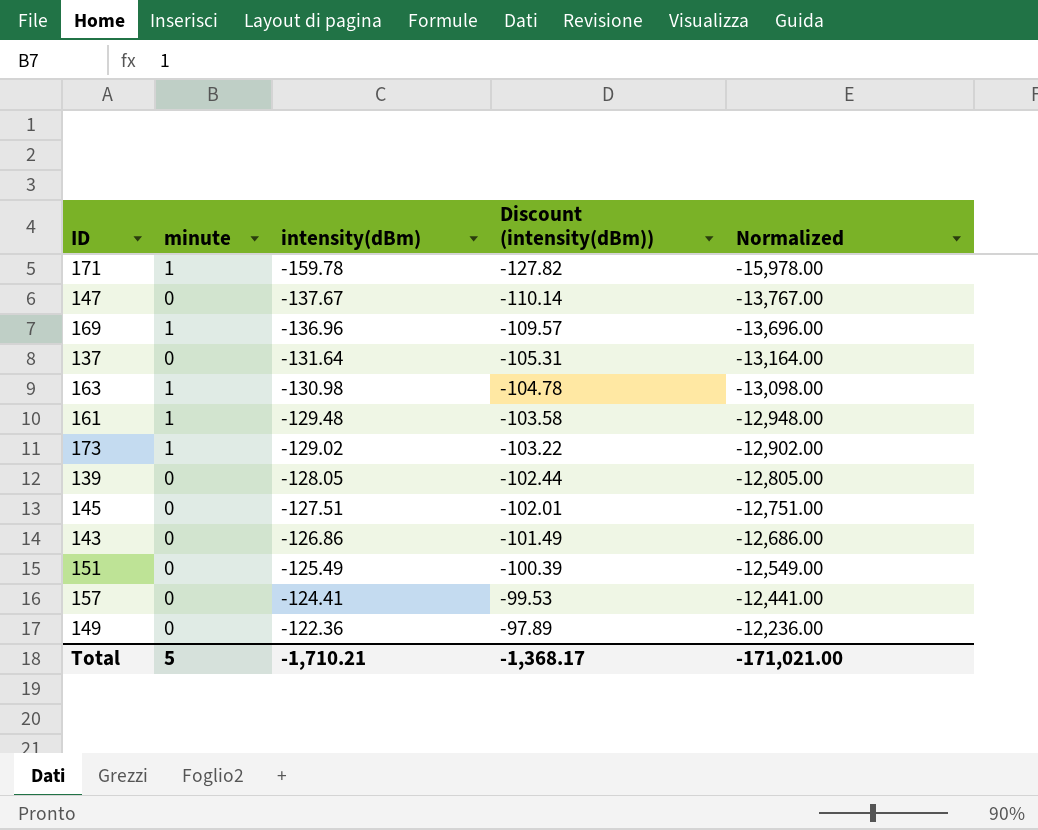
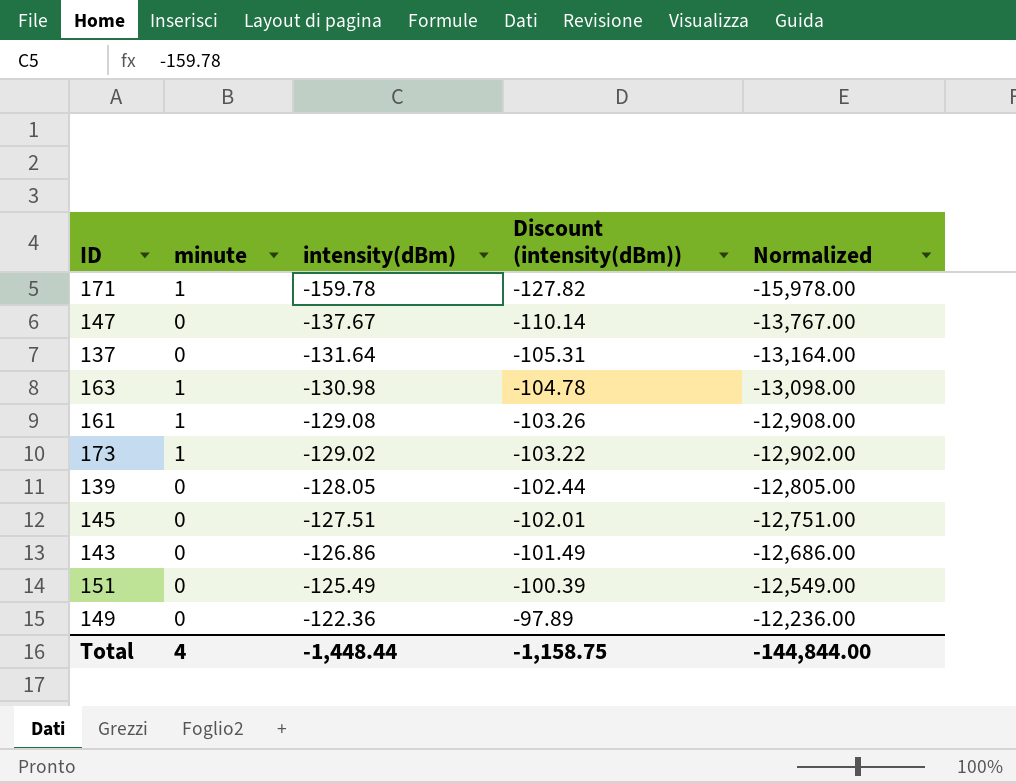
row 169: 1 | -136.96 | -109.57 | -13,696.00 -> none
row 157: 0 | -124.41 | -99.53 | -12,441.00 -> none
161 | intensity(dBm): -129.48 -> -129.08
161 | Discount (intensity(dBm)): -103.58 -> -103.26
161 | Normalized: -12,948.00 -> -12,908.00
Total | minute: 5 -> 4
Total | intensity(dBm): -1,710.21 -> -1,448.44
Total | Discount (intensity(dBm)): -1,368.17 -> -1,158.75
Total | Normalized: -171,021.00 -> -144,844.00

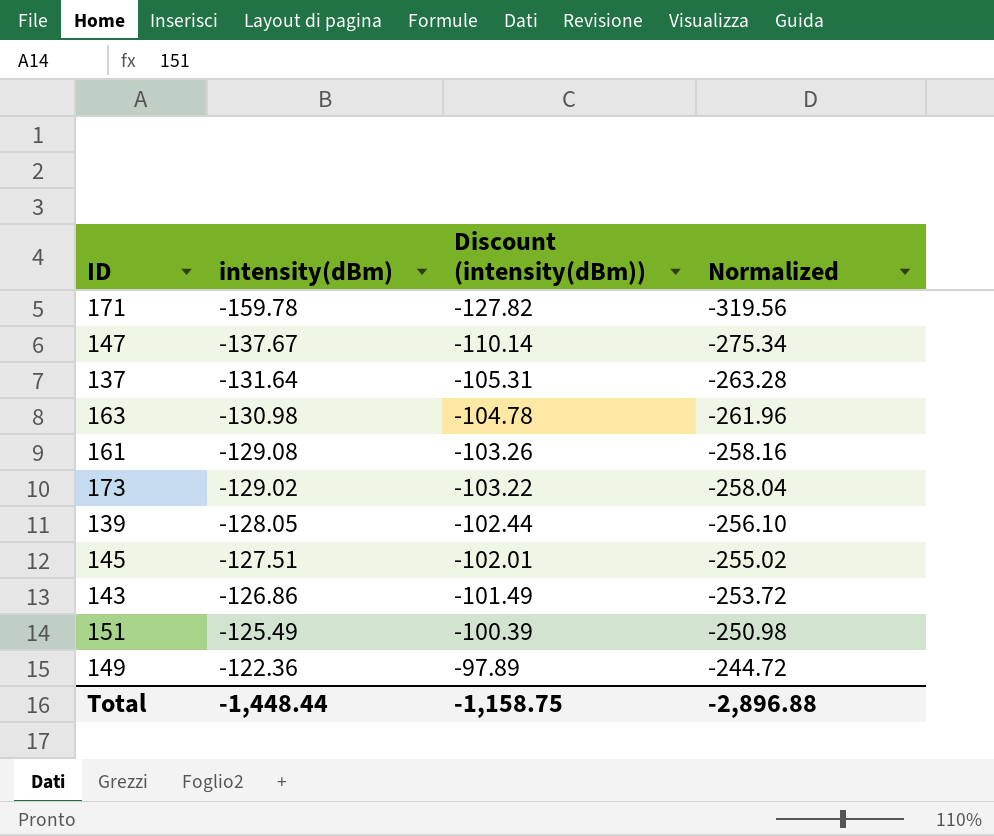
column minute | position: 2 -> none
column Normalized | formula: [intensity(dBm)] * 100 -> [intensity(dBm)] * 2
Total | Normalized: -144,844.00 -> -2,896.88

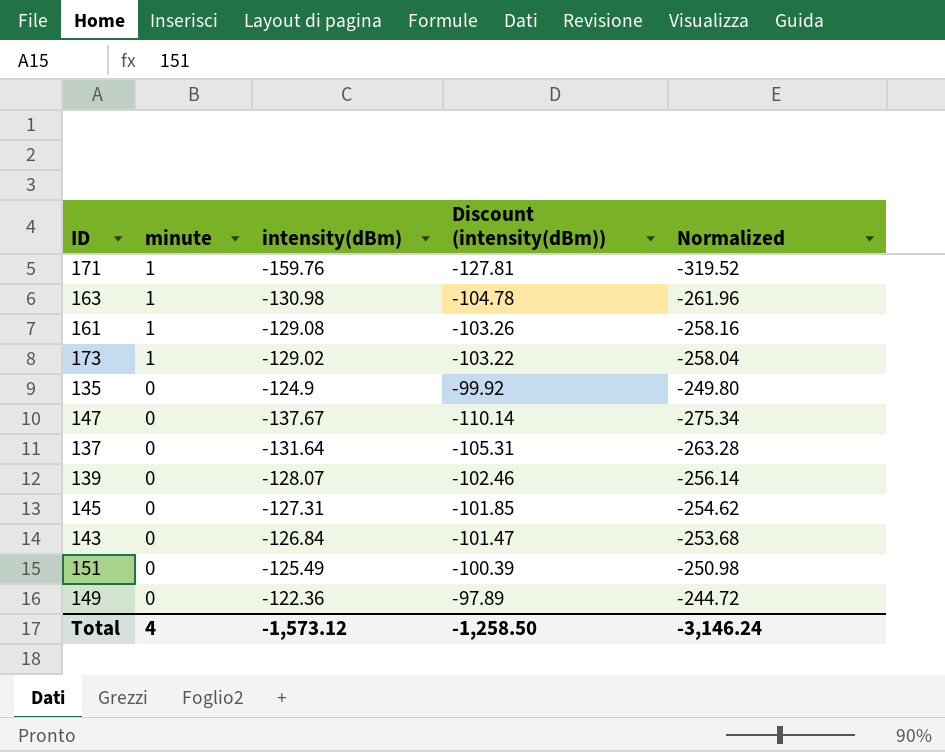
row order: intensity(dBm) ascending -> minute descending
column minute | position: none -> 2
171 | intensity(dBm): -159.78 -> -159.76
171 | Discount (intensity(dBm)): -127.82 -> -127.81
171 | Normalized: -319.56 -> -319.52
row 135: none -> 0 | -124.9 | -99.92 | -249.80
139 | intensity(dBm): -128.05 -> -128.07
139 | Discount (intensity(dBm)): -102.44 -> -102.46
139 | Normalized: -256.10 -> -256.14
145 | intensity(dBm): -127.51 -> -127.31
145 | Discount (intensity(dBm)): -102.01 -> -101.85
145 | Normalized: -255.02 -> -254.62
143 | intensity(dBm): -126.86 -> -126.84
143 | Discount (intensity(dBm)): -101.49 -> -101.47
143 | Normalized: -253.72 -> -253.68
Total | intensity(dBm): -1,448.44 -> -1,573.12
Total | Discount (intensity(dBm)): -1,158.75 -> -1,258.50
Total | Normalized: -2,896.88 -> -3,146.24

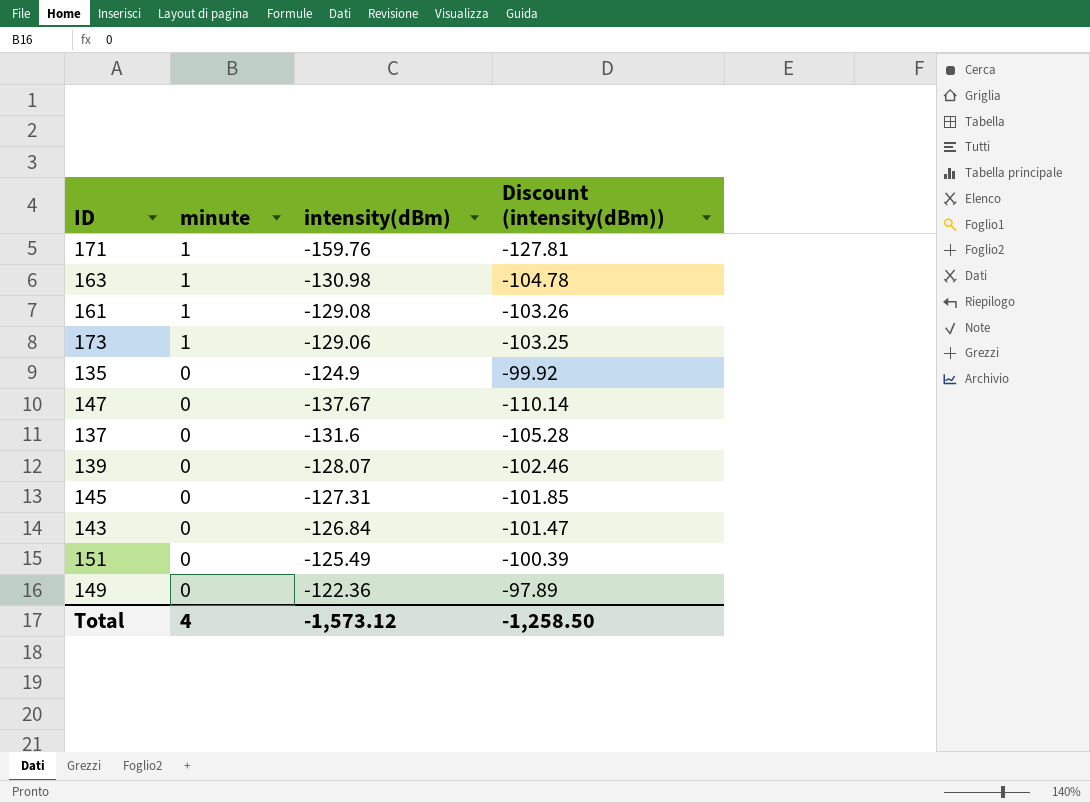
column Normalized | formula: [intensity(dBm)] * 2 -> none
173 | intensity(dBm): -129.02 -> -129.06
173 | Discount (intensity(dBm)): -103.22 -> -103.25
137 | intensity(dBm): -131.64 -> -131.6
137 | Discount (intensity(dBm)): -105.31 -> -105.28

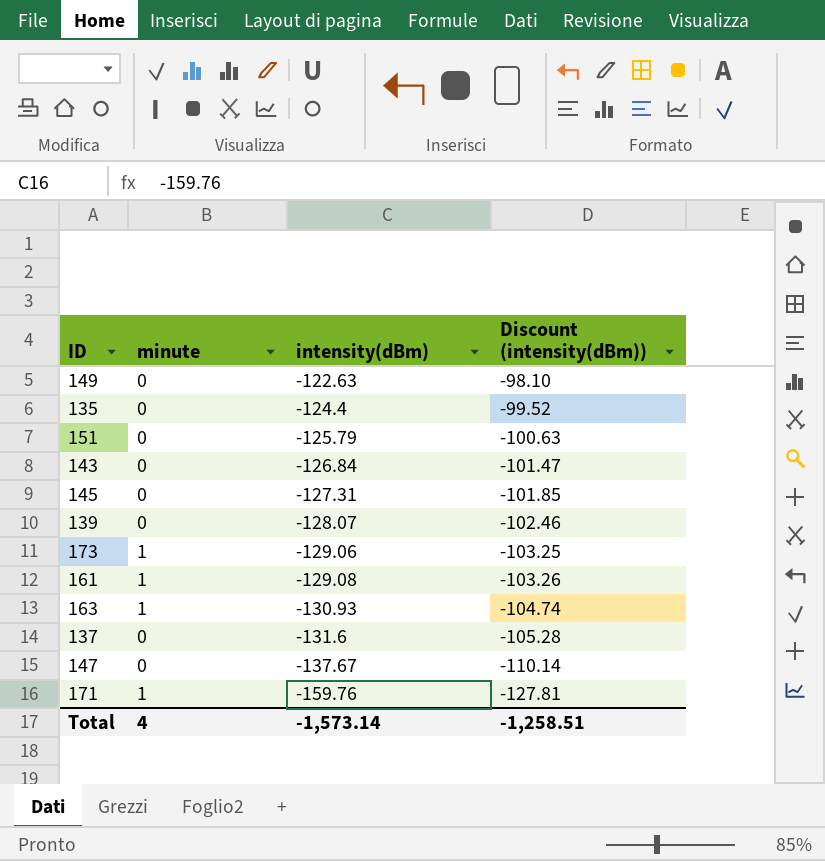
row order: minute descending -> intensity(dBm) descending
149 | intensity(dBm): -122.36 -> -122.63
149 | Discount (intensity(dBm)): -97.89 -> -98.10
135 | intensity(dBm): -124.9 -> -124.4
135 | Discount (intensity(dBm)): -99.92 -> -99.52
151 | intensity(dBm): -125.49 -> -125.79
151 | Discount (intensity(dBm)): -100.39 -> -100.63
163 | intensity(dBm): -130.98 -> -130.93
163 | Discount (intensity(dBm)): -104.78 -> -104.74
Total | intensity(dBm): -1,573.12 -> -1,573.14
Total | Discount (intensity(dBm)): -1,258.50 -> -1,258.51

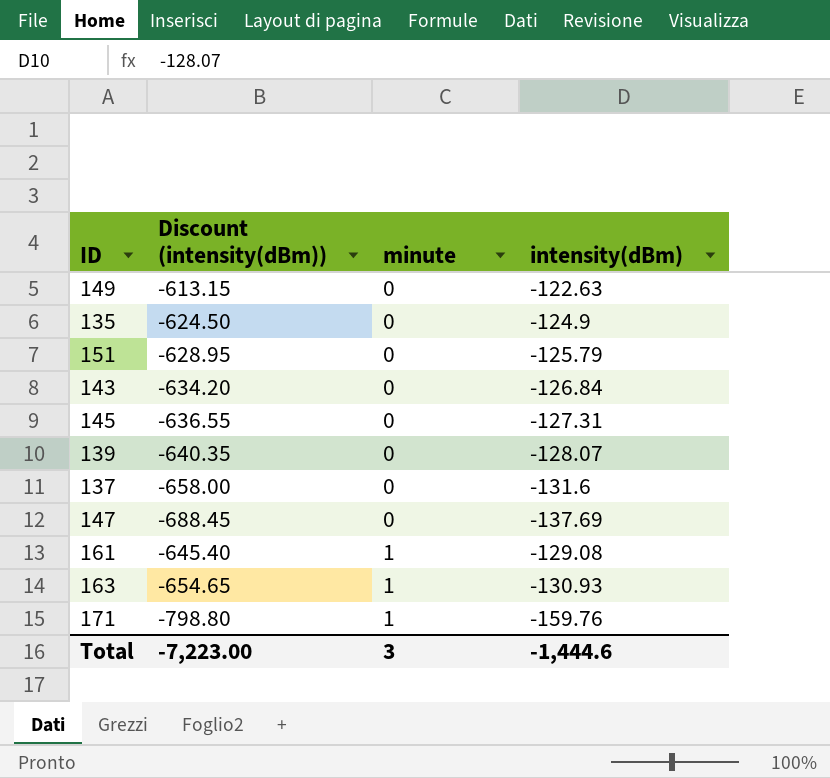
row order: intensity(dBm) descending -> minute ascending
column Discount (intensity(dBm)) | formula: [intensity(dBm)] * 0.8 -> [intensity(dBm)] * 5
column Discount (intensity(dBm)) | position: 4 -> 2
row 173: 1 | -129.06 | -103.25 -> none
135 | intensity(dBm): -124.4 -> -124.9
147 | intensity(dBm): -137.67 -> -137.69
Total | Discount (intensity(dBm)): -1,258.51 -> -7,223.00
Total | minute: 4 -> 3
Total | intensity(dBm): -1,573.14 -> -1,444.6

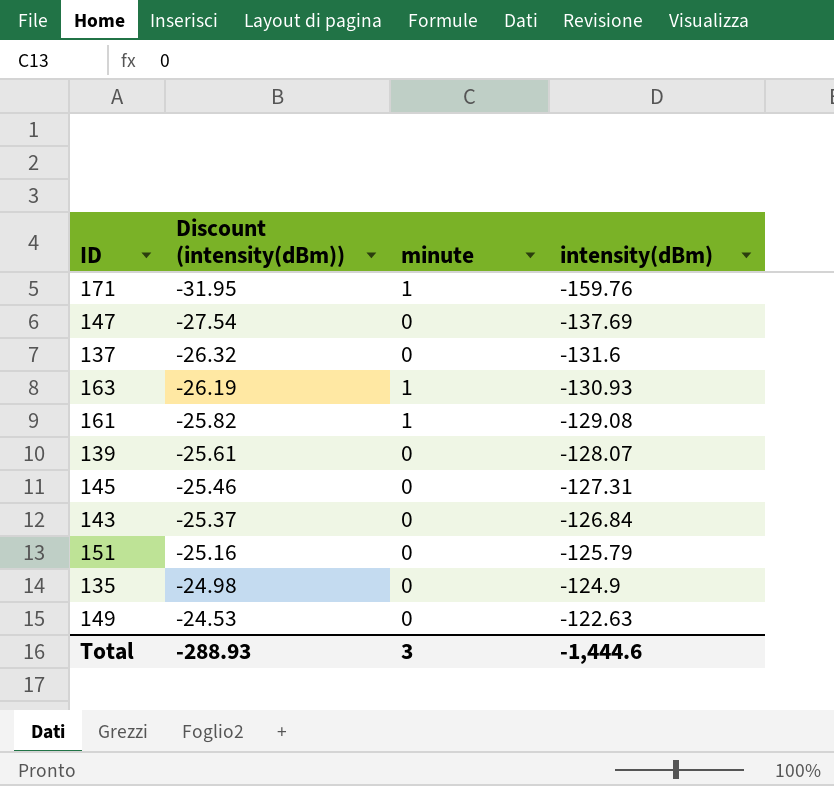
row order: minute ascending -> Discount (intensity(dBm)) ascending
column Discount (intensity(dBm)) | formula: [intensity(dBm)] * 5 -> [intensity(dBm)] * 0.2
Total | Discount (intensity(dBm)): -7,223.00 -> -288.93

